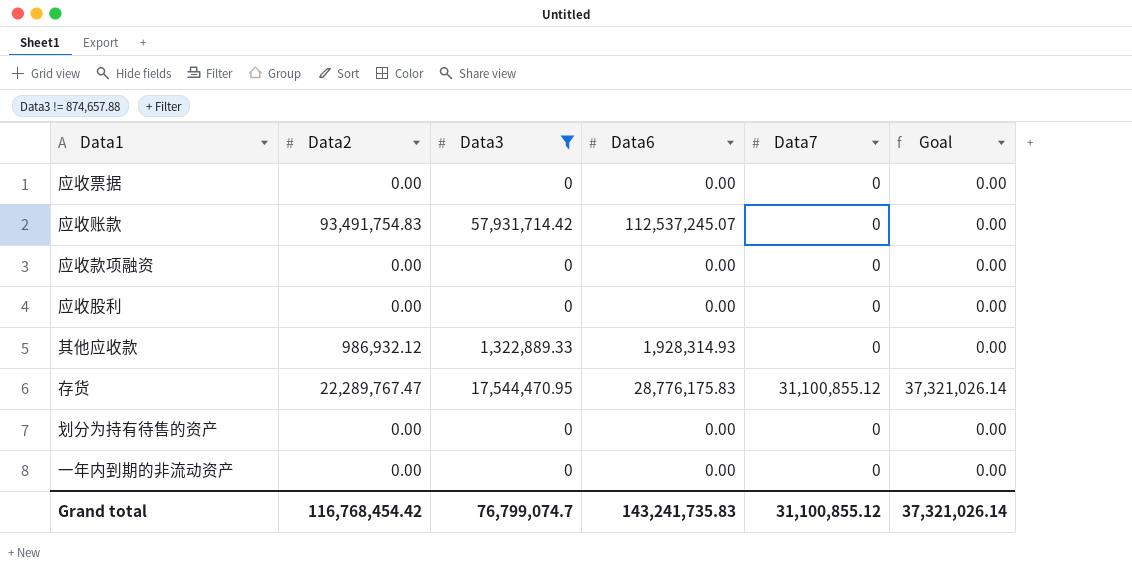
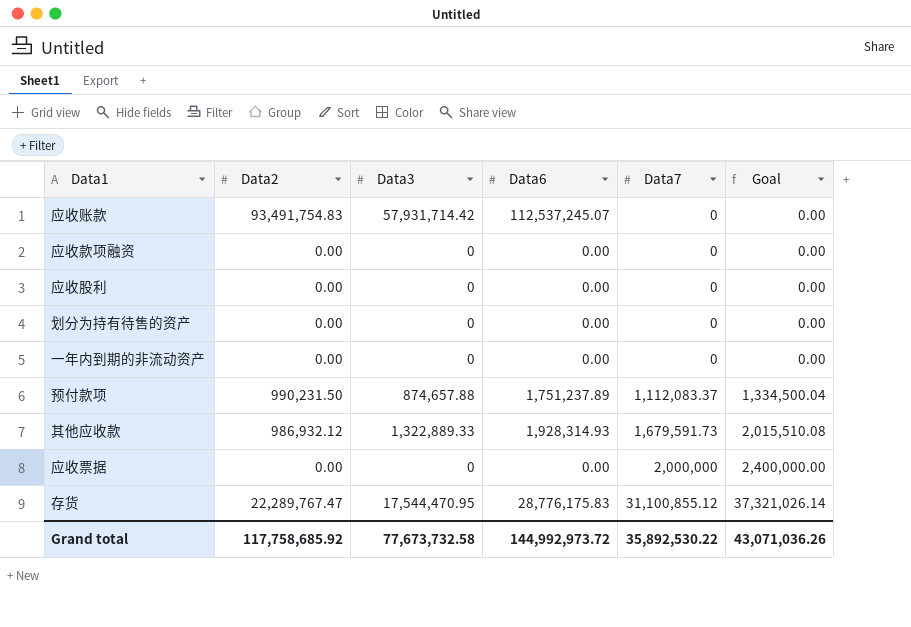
filter: Data3 != 874,657.88 -> none
row order: none -> Data7 ascending
其他应收款 | Data7: 0 -> 1,679,591.73
其他应收款 | Goal: 0.00 -> 2,015,510.08
应收票据 | Data7: 0 -> 2,000,000
应收票据 | Goal: 0.00 -> 2,400,000.00
Grand total | Data2: 116,768,454.42 -> 117,758,685.92
Grand total | Data3: 76,799,074.7 -> 77,673,732.58
Grand total | Data6: 143,241,735.83 -> 144,992,973.72
Grand total | Data7: 31,100,855.12 -> 35,892,530.22
Grand total | Goal: 37,321,026.14 -> 43,071,036.26

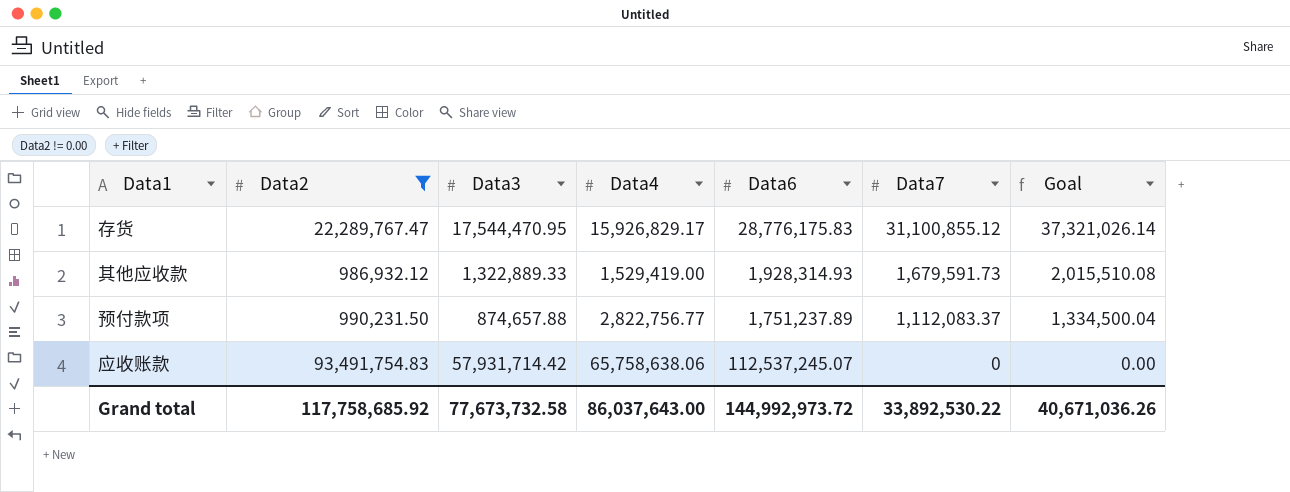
filter: none -> Data2 != 0.00
row order: Data7 ascending -> Data7 descending
column Data4 | position: none -> 4
Grand total | Data7: 35,892,530.22 -> 33,892,530.22
Grand total | Goal: 43,071,036.26 -> 40,671,036.26

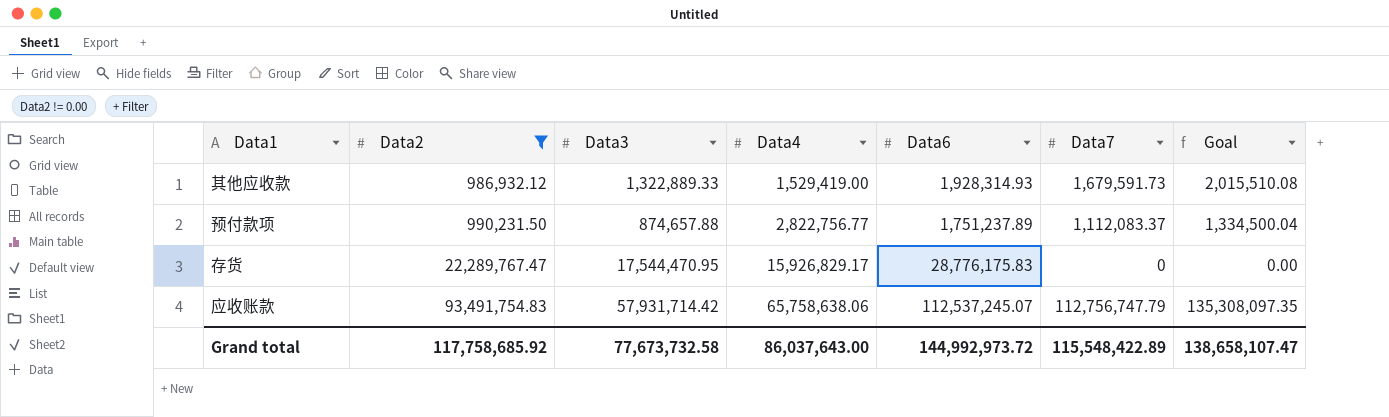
row order: Data7 descending -> Data2 ascending
存货 | Data7: 31,100,855.12 -> 0
存货 | Goal: 37,321,026.14 -> 0.00
应收账款 | Data7: 0 -> 112,756,747.79
应收账款 | Goal: 0.00 -> 135,308,097.35
Grand total | Data7: 33,892,530.22 -> 115,548,422.89
Grand total | Goal: 40,671,036.26 -> 138,658,107.47

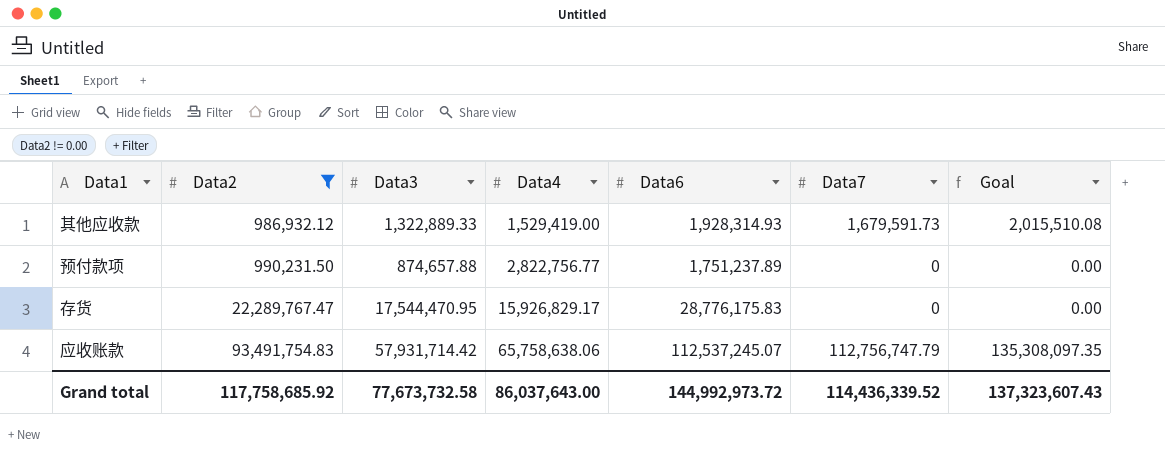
预付款项 | Data7: 1,112,083.37 -> 0
预付款项 | Goal: 1,334,500.04 -> 0.00
Grand total | Data7: 115,548,422.89 -> 114,436,339.52
Grand total | Goal: 138,658,107.47 -> 137,323,607.43

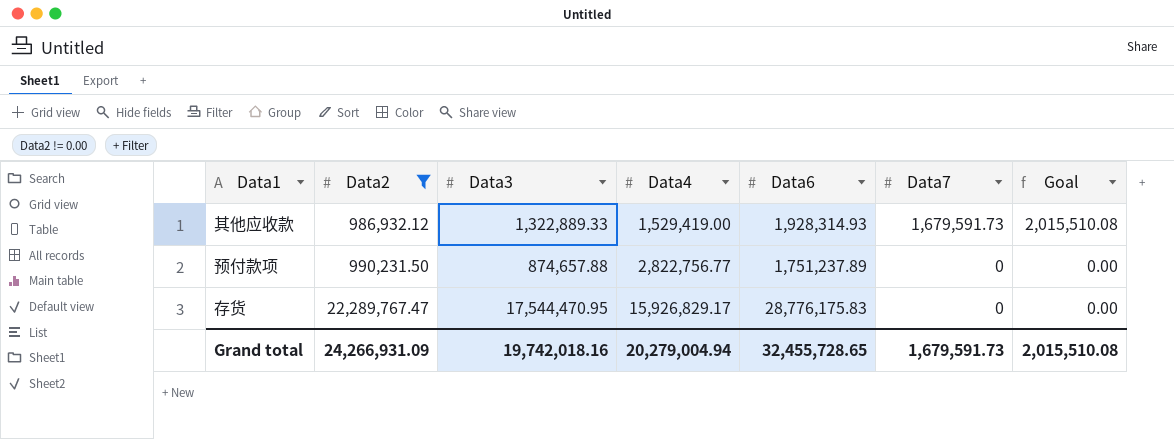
row 应收账款: 93,491,754.83 | 57,931,714.42 | 65,758,638.06 | 112,537,245.07 | 112,756,747.79 | 135,308,097.35 -> none
Grand total | Data2: 117,758,685.92 -> 24,266,931.09
Grand total | Data3: 77,673,732.58 -> 19,742,018.16
Grand total | Data4: 86,037,643.00 -> 20,279,004.94
Grand total | Data6: 144,992,973.72 -> 32,455,728.65
Grand total | Data7: 114,436,339.52 -> 1,679,591.73
Grand total | Goal: 137,323,607.43 -> 2,015,510.08

